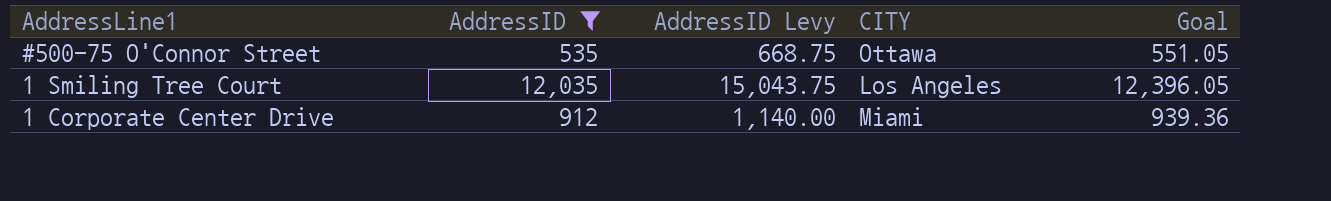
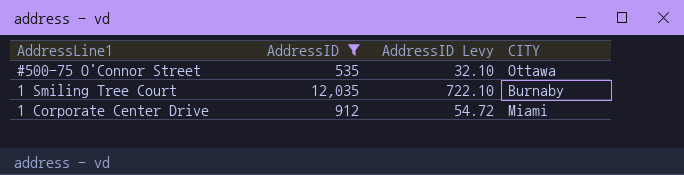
column Goal | formula: [AddressID] * 1.03 -> none
column AddressID Levy | formula: [AddressID] * 1.25 -> [AddressID] * 0.06
1 Smiling Tree Court | CITY: Los Angeles -> Burnaby

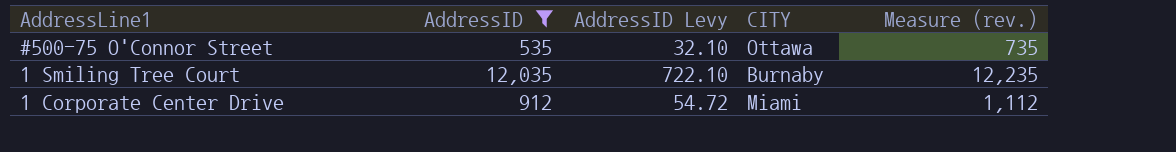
column Measure (rev.) | formula: none -> [AddressID] + 200

